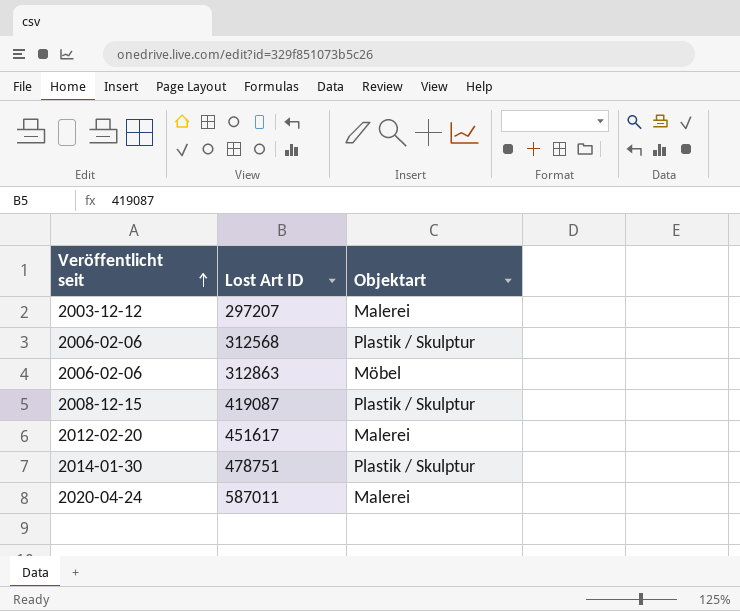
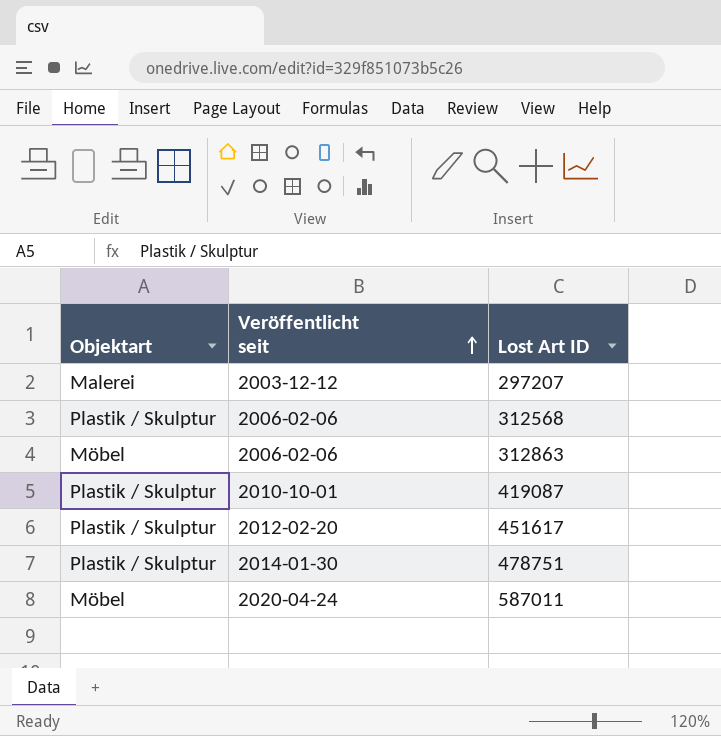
column Objektart | position: 3 -> 1
419087 | Veröffentlicht seit: 2008-12-15 -> 2010-10-01
451617 | Objektart: Malerei -> Plastik / Skulptur
587011 | Objektart: Malerei -> Möbel

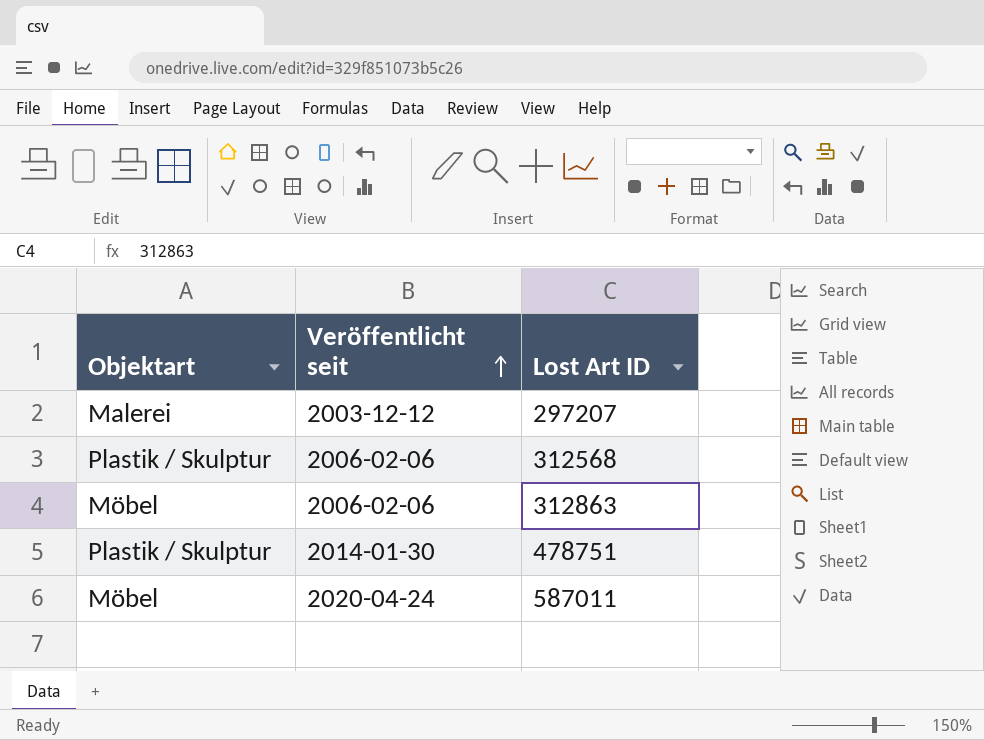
row 419087: Plastik / Skulptur | 2010-10-01 -> none
row 451617: Plastik / Skulptur | 2012-02-20 -> none

